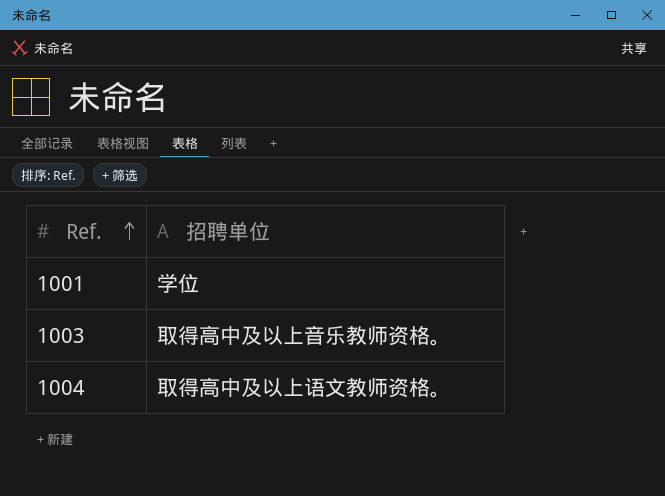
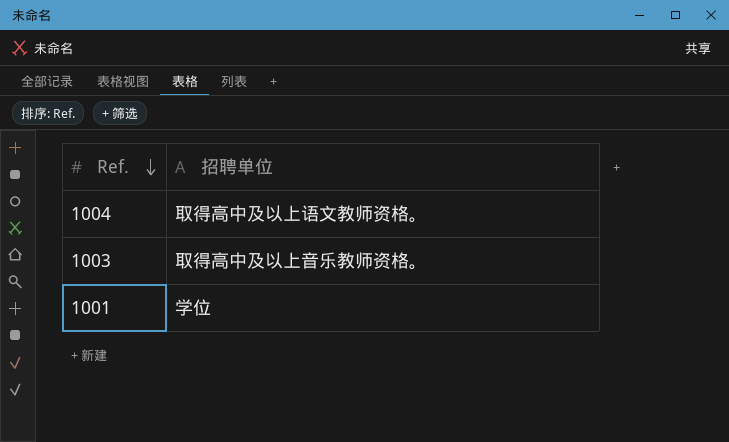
row order: Ref. ascending -> Ref. descending

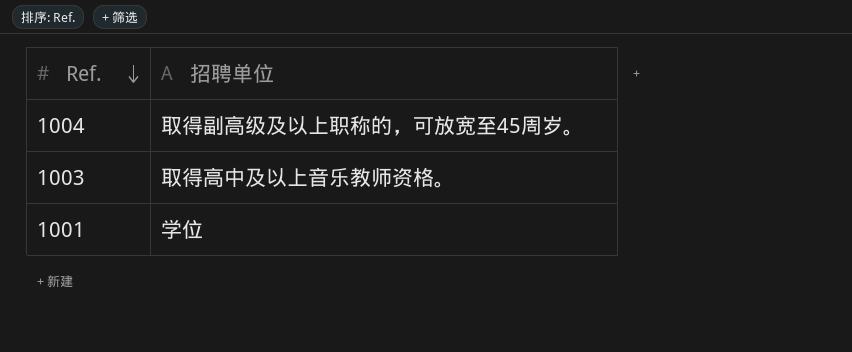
1004 | 招聘单位: 取得高中及以上语文教师资格。 -> 取得副高级及以上职称的，可放宽至45周岁。

